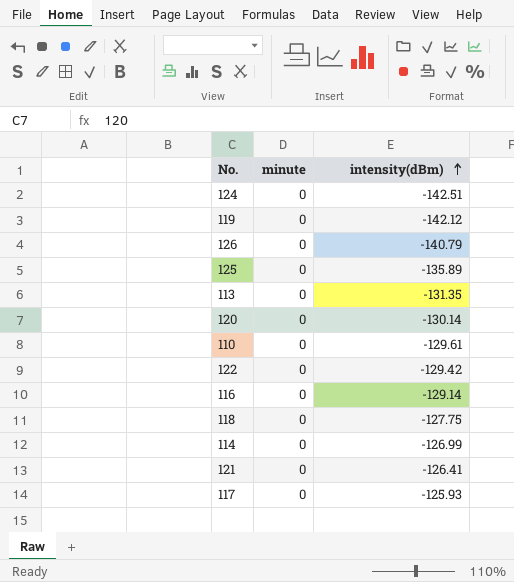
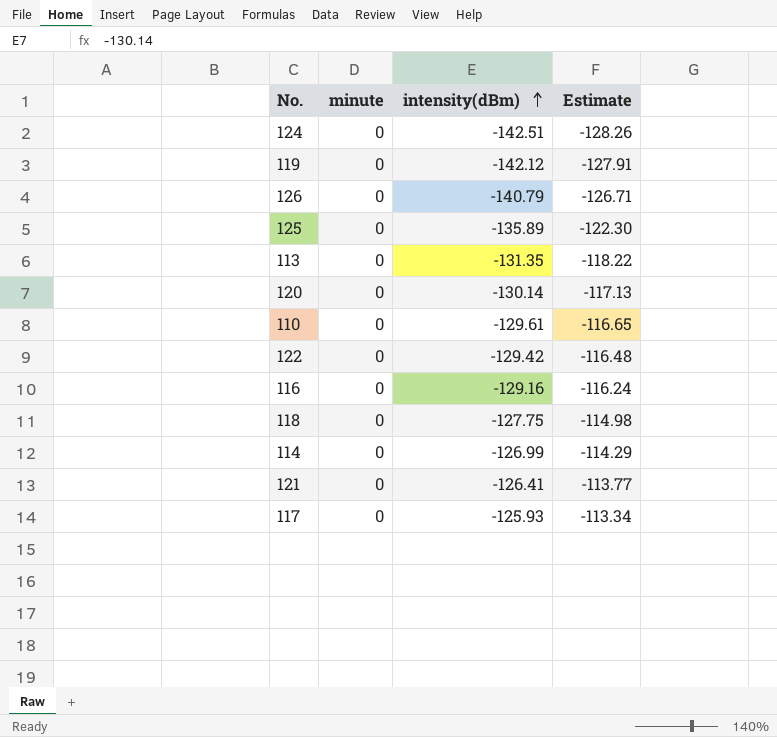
column Estimate | formula: none -> [intensity(dBm)] * 0.9
116 | intensity(dBm): -129.14 -> -129.16

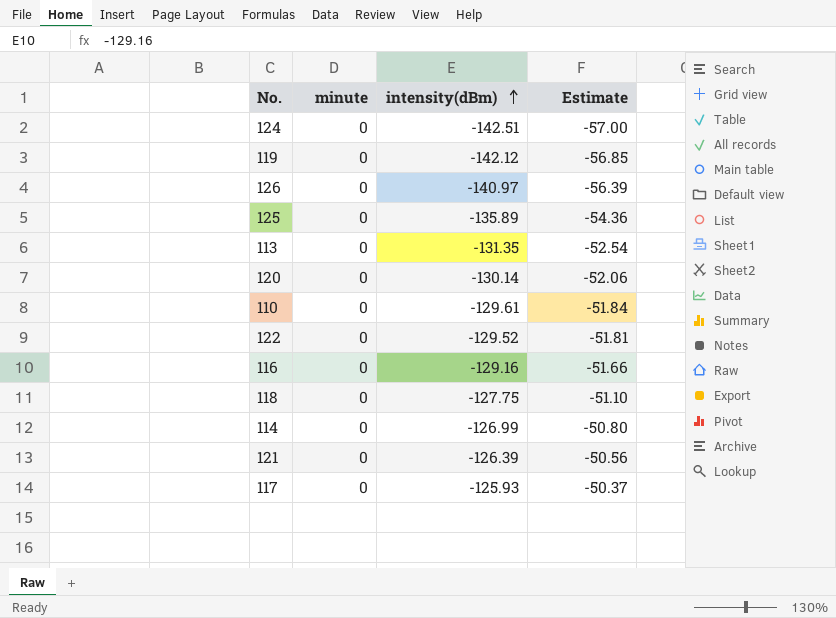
column Estimate | formula: [intensity(dBm)] * 0.9 -> [intensity(dBm)] * 0.4
126 | intensity(dBm): -140.79 -> -140.97
122 | intensity(dBm): -129.42 -> -129.52
121 | intensity(dBm): -126.41 -> -126.39

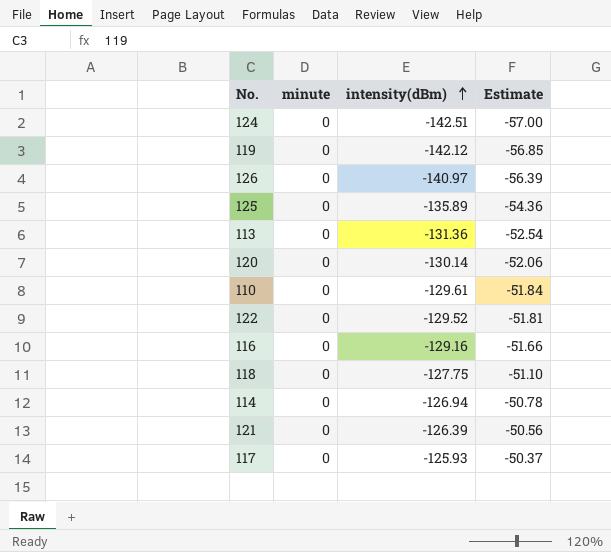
113 | intensity(dBm): -131.35 -> -131.36
114 | intensity(dBm): -126.99 -> -126.94
114 | Estimate: -50.80 -> -50.78

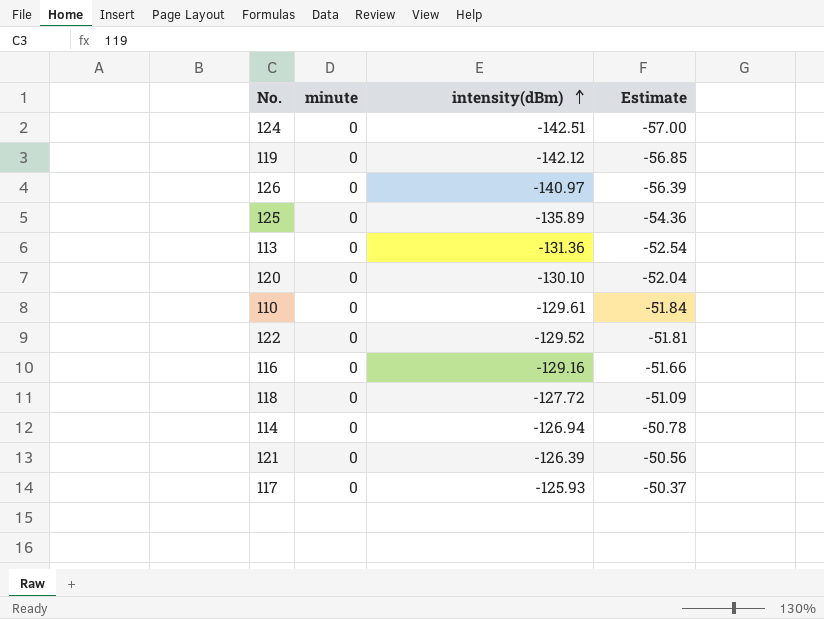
120 | intensity(dBm): -130.14 -> -130.10
120 | Estimate: -52.06 -> -52.04
118 | intensity(dBm): -127.75 -> -127.72
118 | Estimate: -51.10 -> -51.09

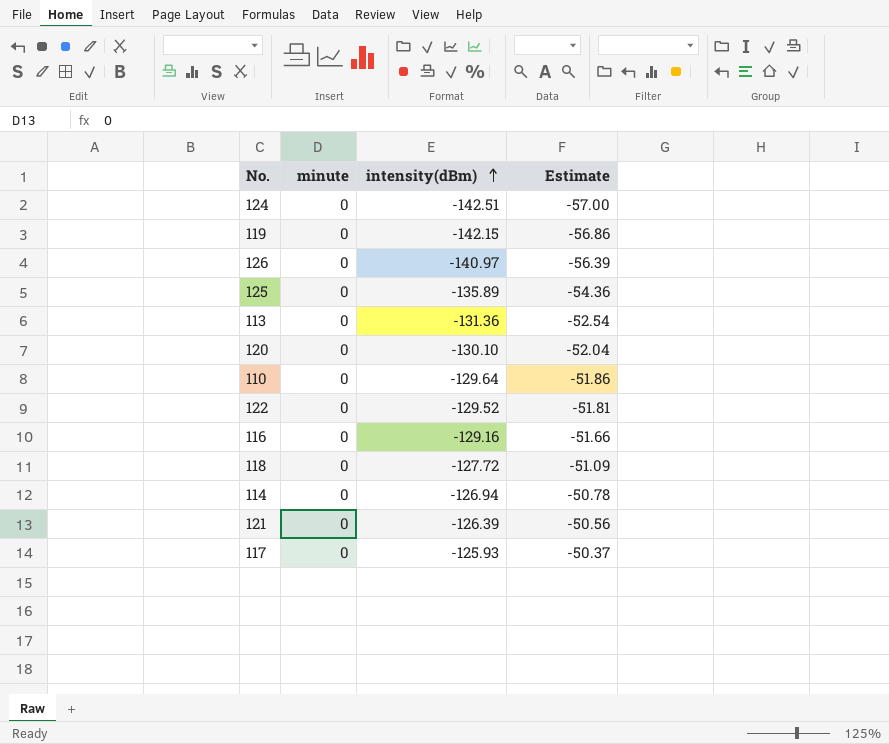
119 | intensity(dBm): -142.12 -> -142.15
119 | Estimate: -56.85 -> -56.86
110 | intensity(dBm): -129.61 -> -129.64
110 | Estimate: -51.84 -> -51.86

